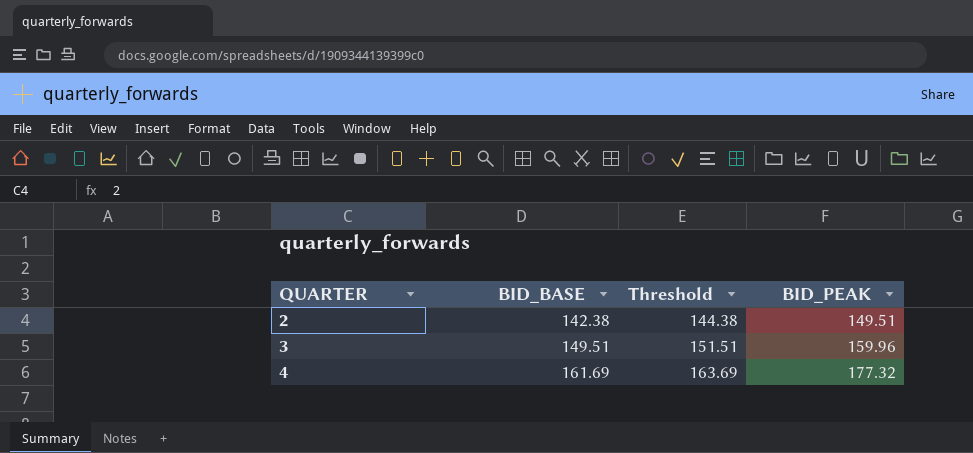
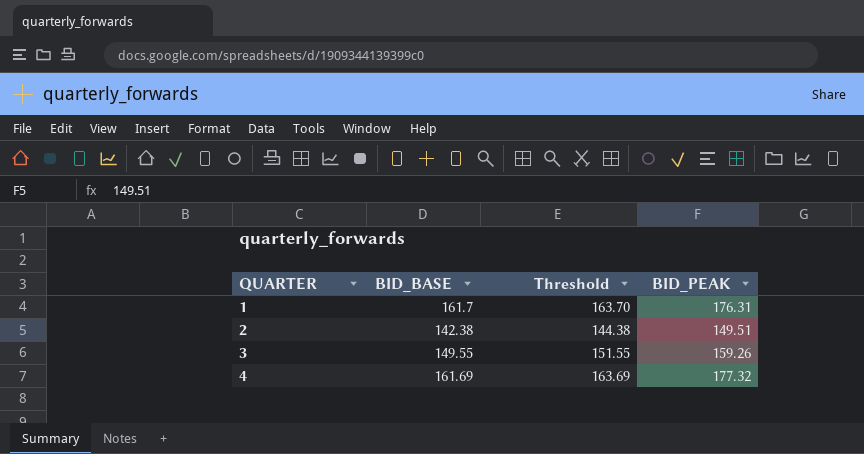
row 1: none -> 161.7 | 163.70 | 176.31
3 | BID_BASE: 149.51 -> 149.55
3 | Threshold: 151.51 -> 151.55
3 | BID_PEAK: 159.96 -> 159.26

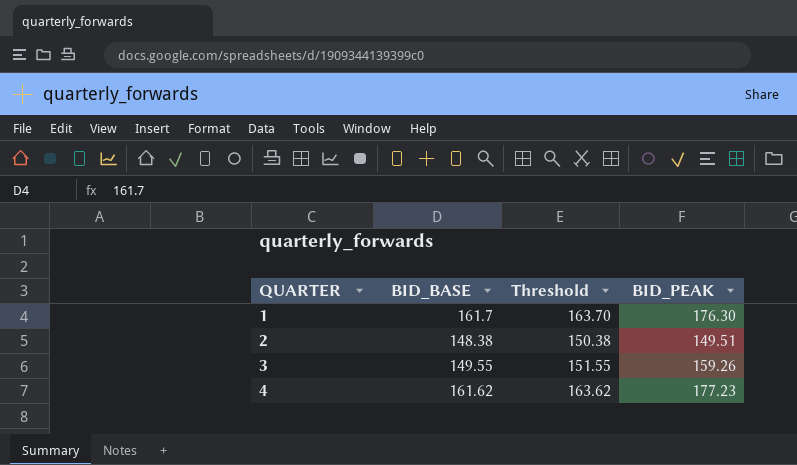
1 | BID_PEAK: 176.31 -> 176.30
2 | BID_BASE: 142.38 -> 148.38
2 | Threshold: 144.38 -> 150.38
4 | BID_BASE: 161.69 -> 161.62
4 | Threshold: 163.69 -> 163.62
4 | BID_PEAK: 177.32 -> 177.23

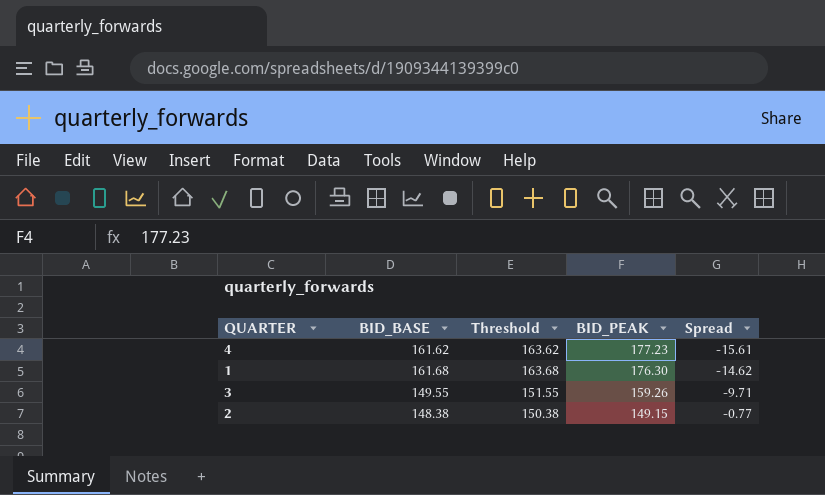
row order: QUARTER ascending -> BID_PEAK descending
column Spread | formula: none -> [BID_BASE] - [BID_PEAK]
1 | BID_BASE: 161.7 -> 161.68
1 | Threshold: 163.70 -> 163.68
2 | BID_PEAK: 149.51 -> 149.15

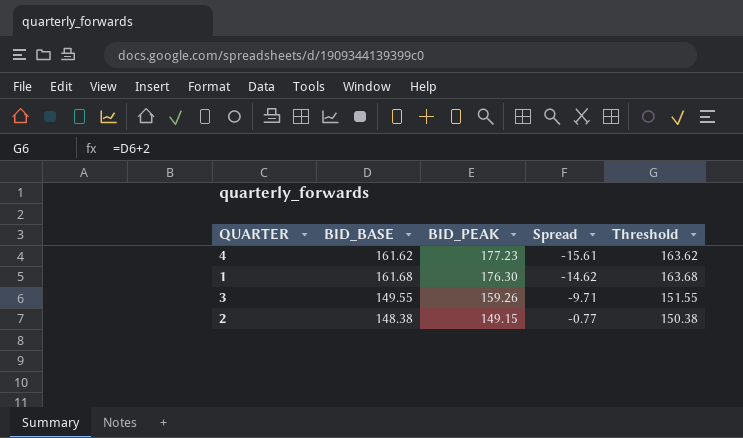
column Threshold | position: 3 -> 5

